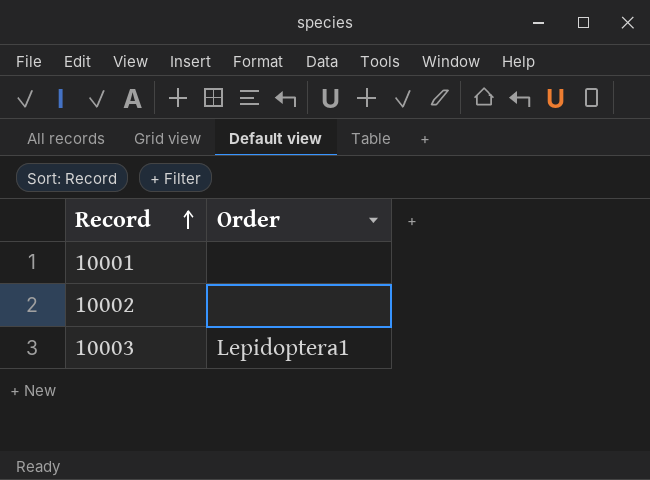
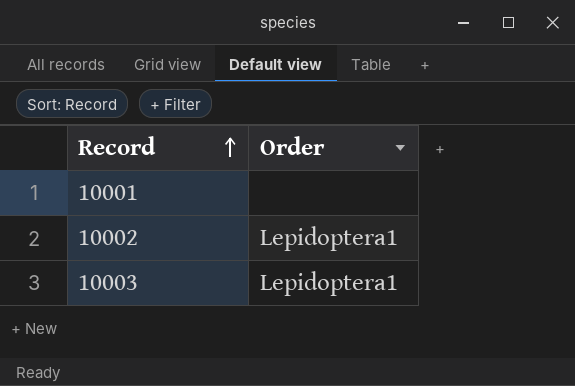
10002 | Order: none -> Lepidoptera1

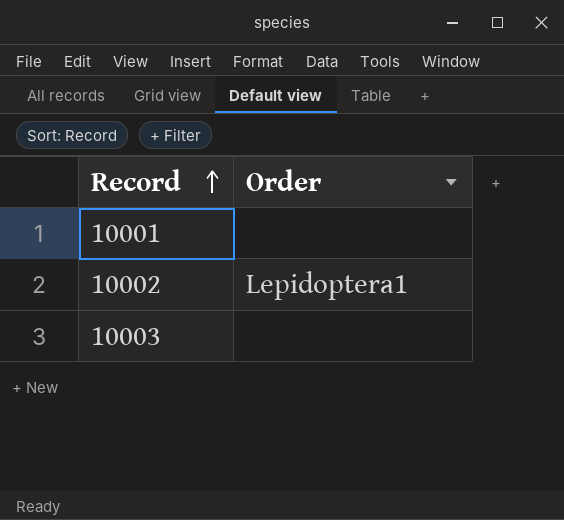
10003 | Order: Lepidoptera1 -> none

